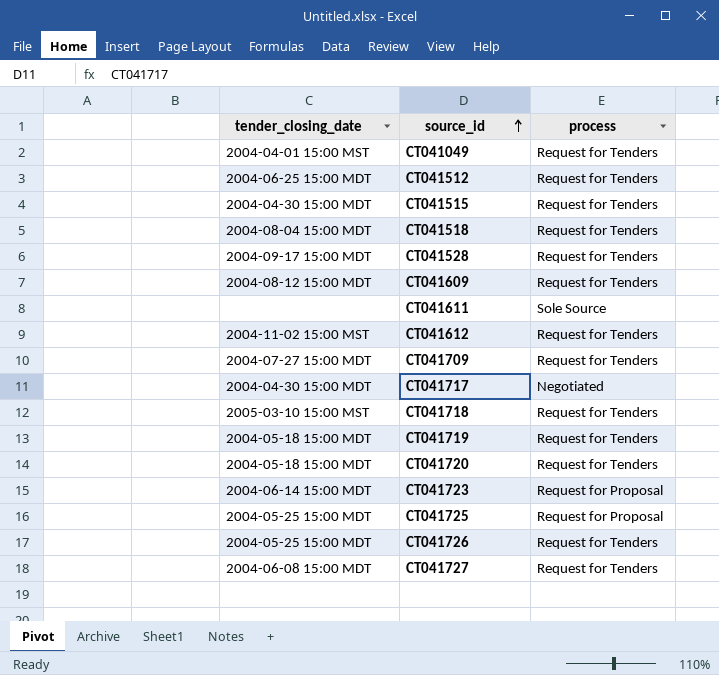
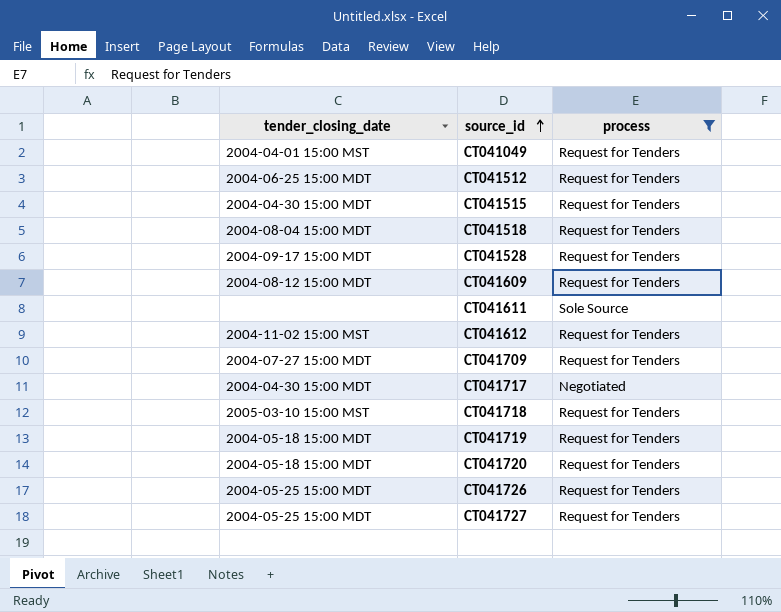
filter: none -> process != Request for Proposal
CT041727 | tender_closing_date: 2004-06-08 15:00 MDT -> 2004-05-25 15:00 MDT

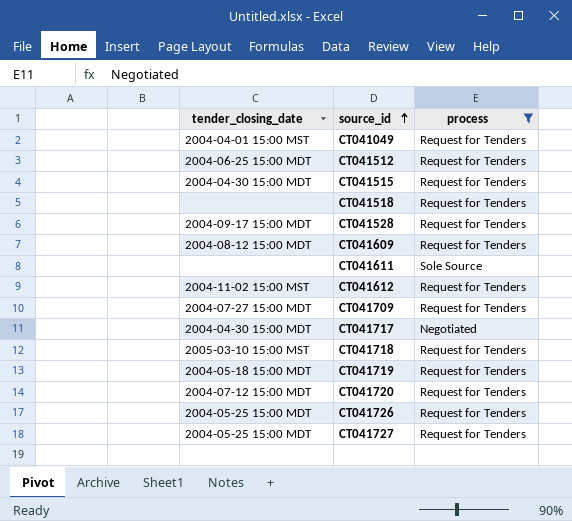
CT041518 | tender_closing_date: 2004-08-04 15:00 MDT -> none
CT041720 | tender_closing_date: 2004-05-18 15:00 MDT -> 2004-07-12 15:00 MDT

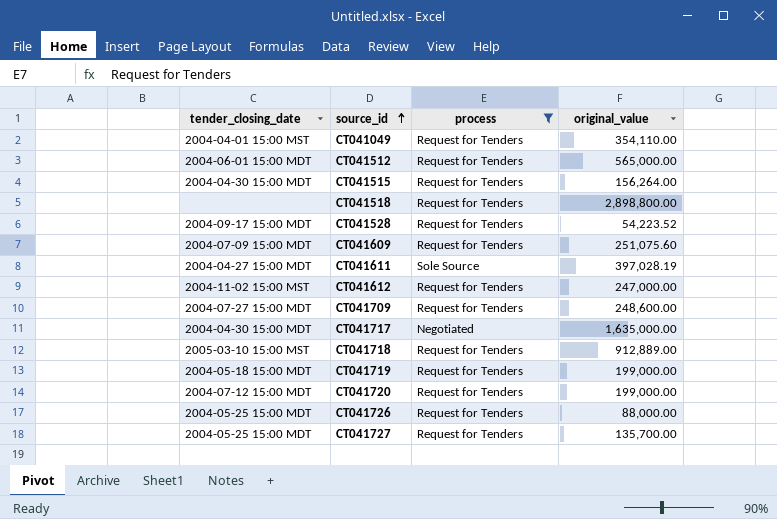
column original_value | position: none -> 4
CT041512 | tender_closing_date: 2004-06-25 15:00 MDT -> 2004-06-01 15:00 MDT
CT041609 | tender_closing_date: 2004-08-12 15:00 MDT -> 2004-07-09 15:00 MDT
CT041611 | tender_closing_date: none -> 2004-04-27 15:00 MDT

